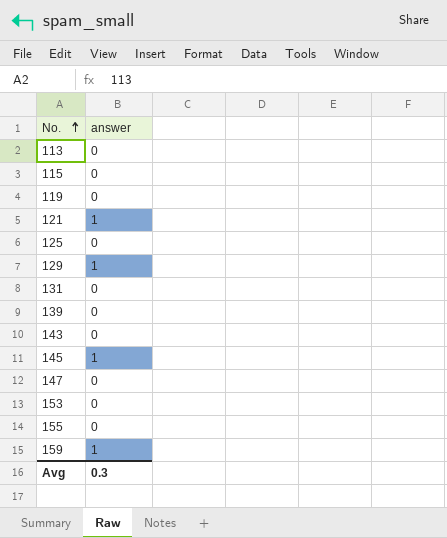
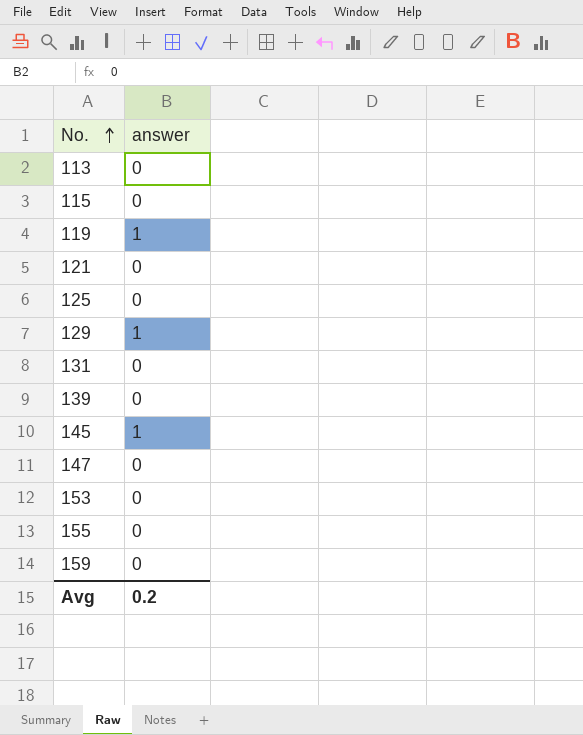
row 143: 0 -> none
119 | answer: 0 -> 1
121 | answer: 1 -> 0
159 | answer: 1 -> 0
Avg | answer: 0.3 -> 0.2

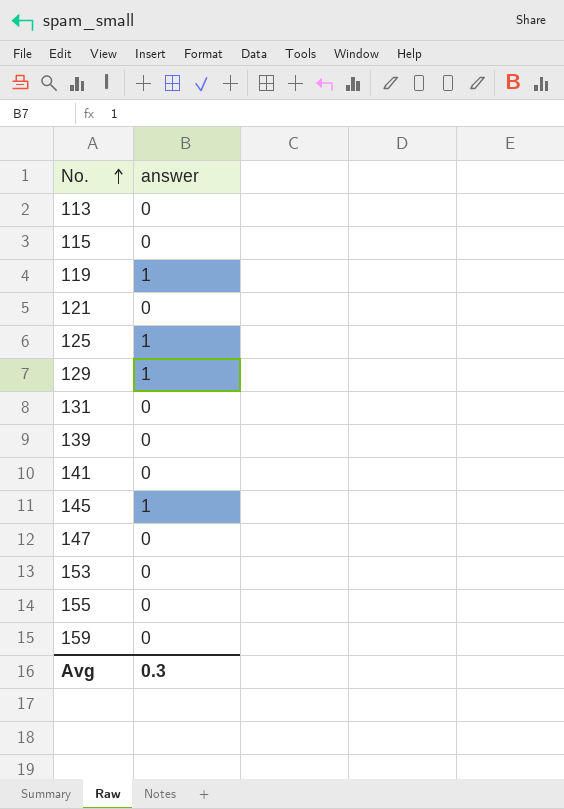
125 | answer: 0 -> 1
row 141: none -> 0
Avg | answer: 0.2 -> 0.3

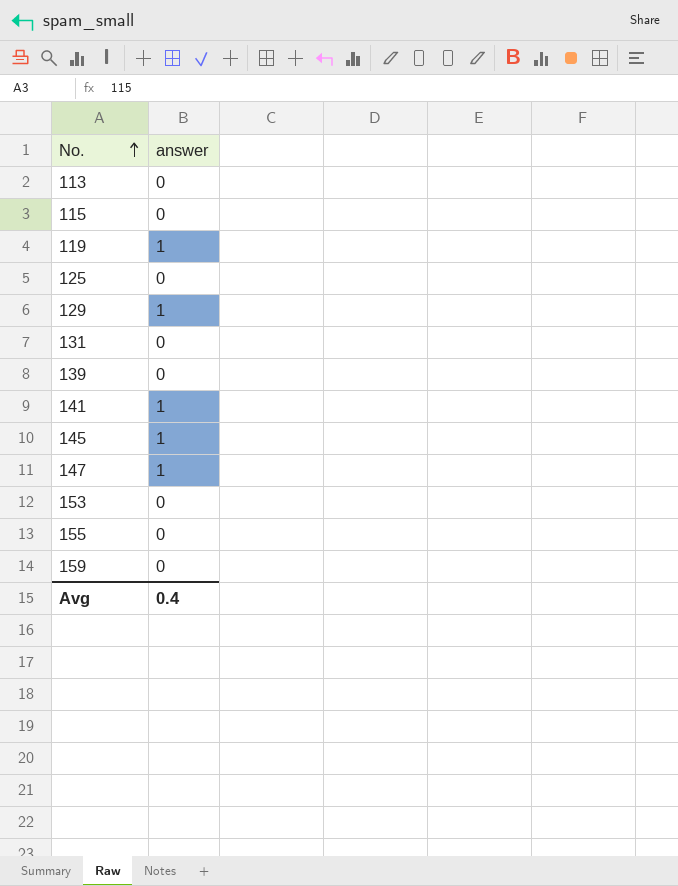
row 121: 0 -> none
125 | answer: 1 -> 0
141 | answer: 0 -> 1
147 | answer: 0 -> 1
Avg | answer: 0.3 -> 0.4

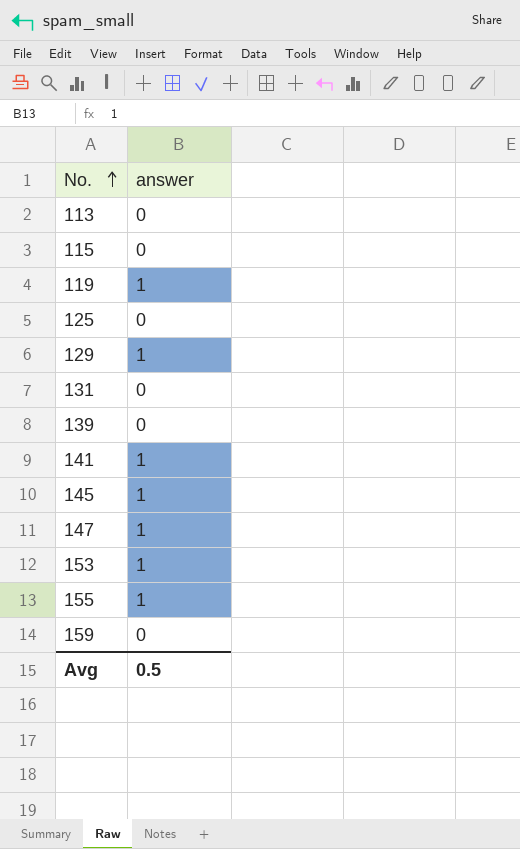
153 | answer: 0 -> 1
155 | answer: 0 -> 1
Avg | answer: 0.4 -> 0.5

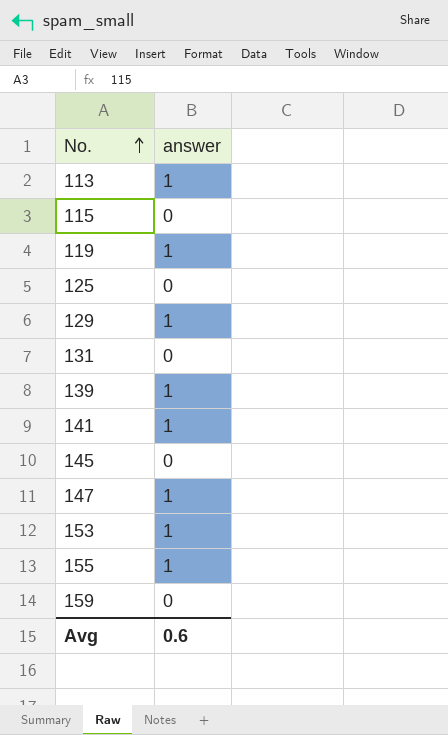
113 | answer: 0 -> 1
139 | answer: 0 -> 1
145 | answer: 1 -> 0
Avg | answer: 0.5 -> 0.6

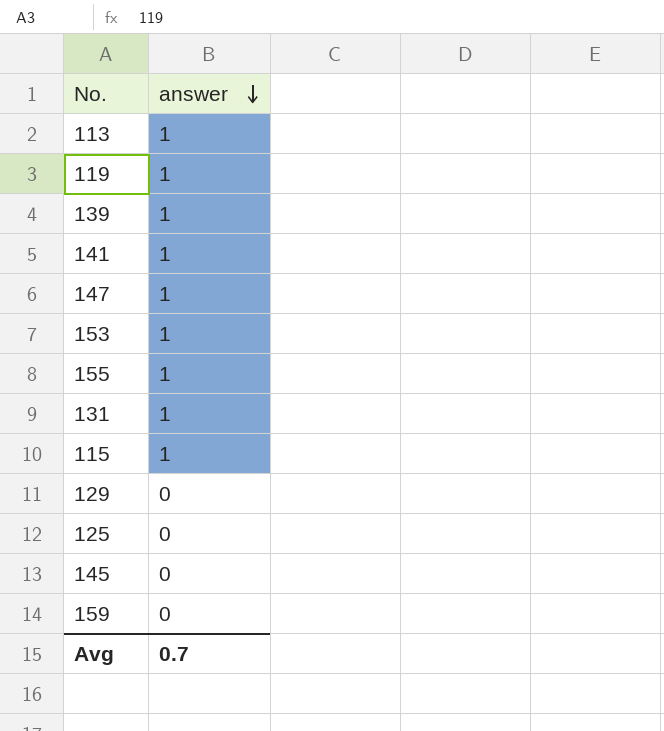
row order: No. ascending -> answer descending
131 | answer: 0 -> 1
115 | answer: 0 -> 1
129 | answer: 1 -> 0
Avg | answer: 0.6 -> 0.7

